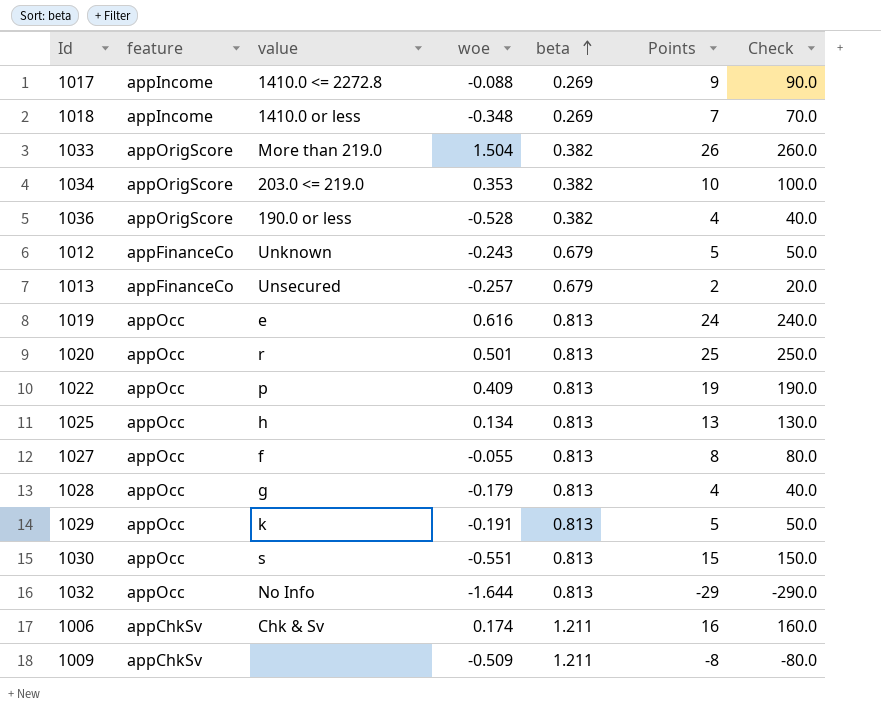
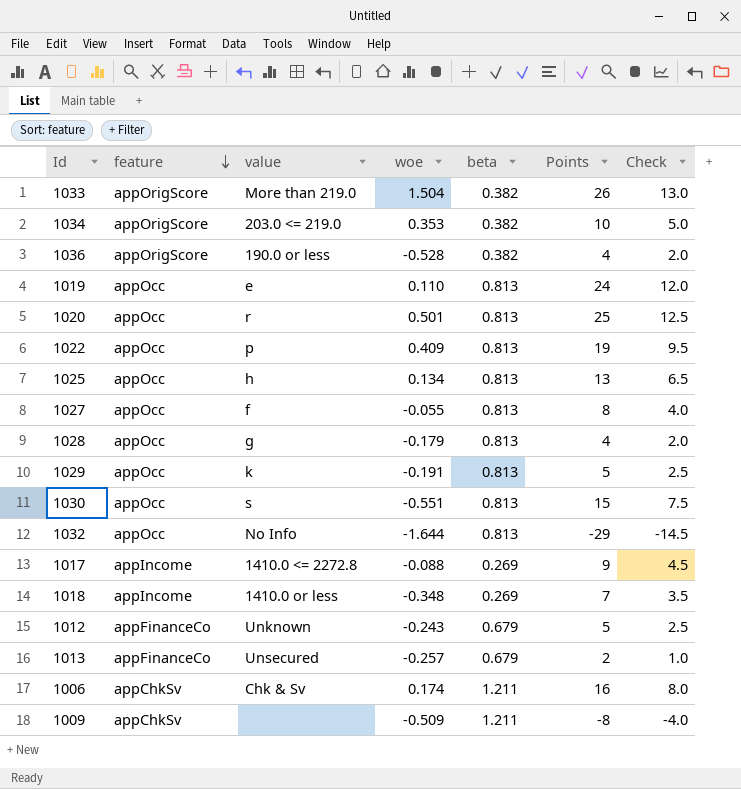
row order: beta ascending -> feature descending
column Check | formula: [Points] * 10 -> [Points] * 0.5
1019 | woe: 0.616 -> 0.110

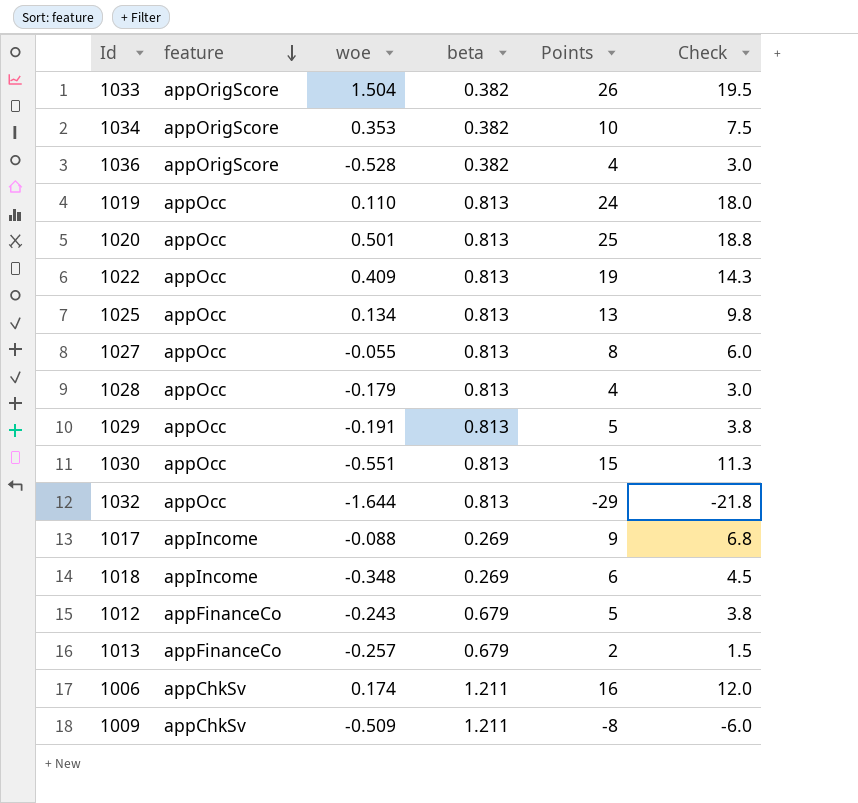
column value | position: 3 -> none
column Check | formula: [Points] * 0.5 -> [Points] * 0.75
1018 | Points: 7 -> 6

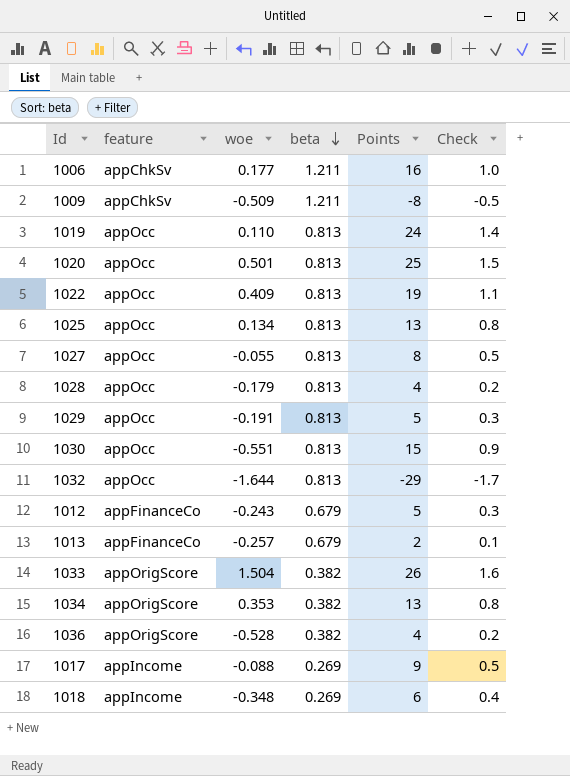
row order: feature descending -> beta descending
column Check | formula: [Points] * 0.75 -> [Points] * 0.06
1006 | woe: 0.174 -> 0.177
1034 | Points: 10 -> 13

